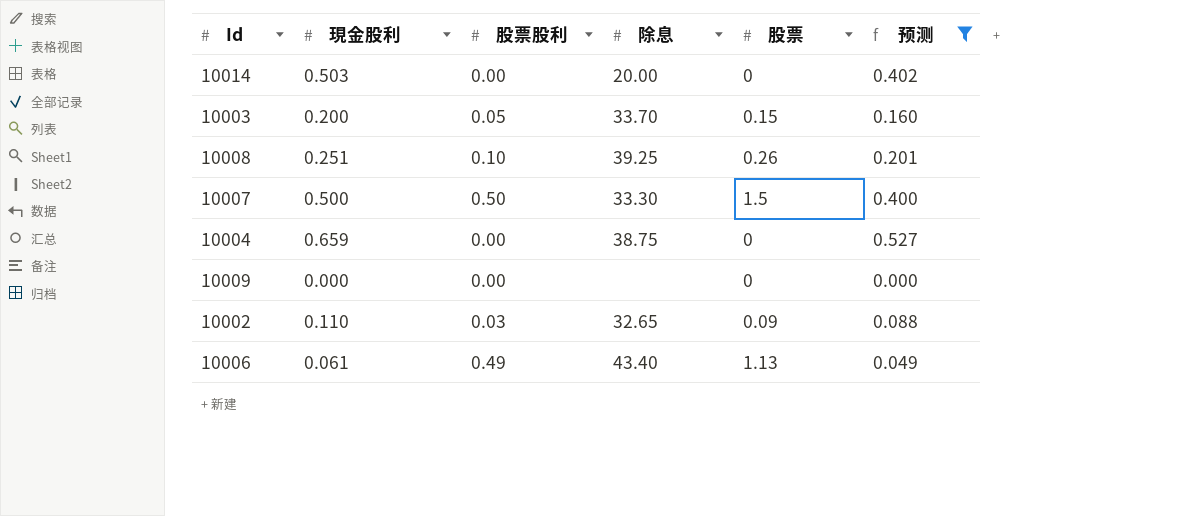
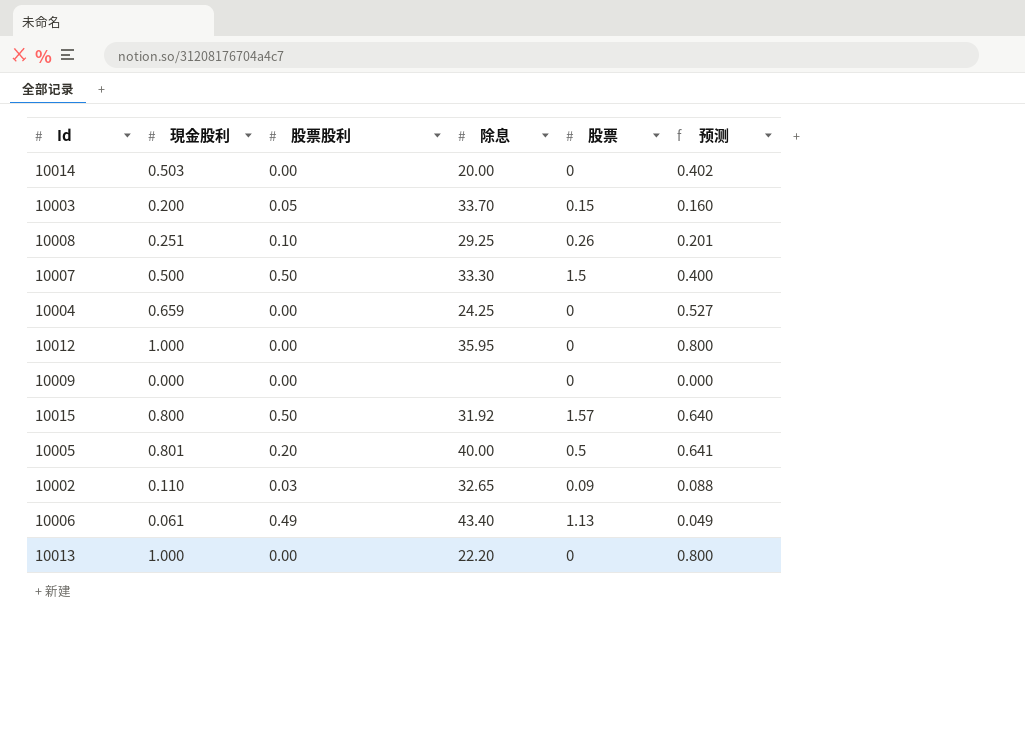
filter: 预测 <= 0.527 -> none
10008 | 除息: 39.25 -> 29.25
10004 | 除息: 38.75 -> 24.25

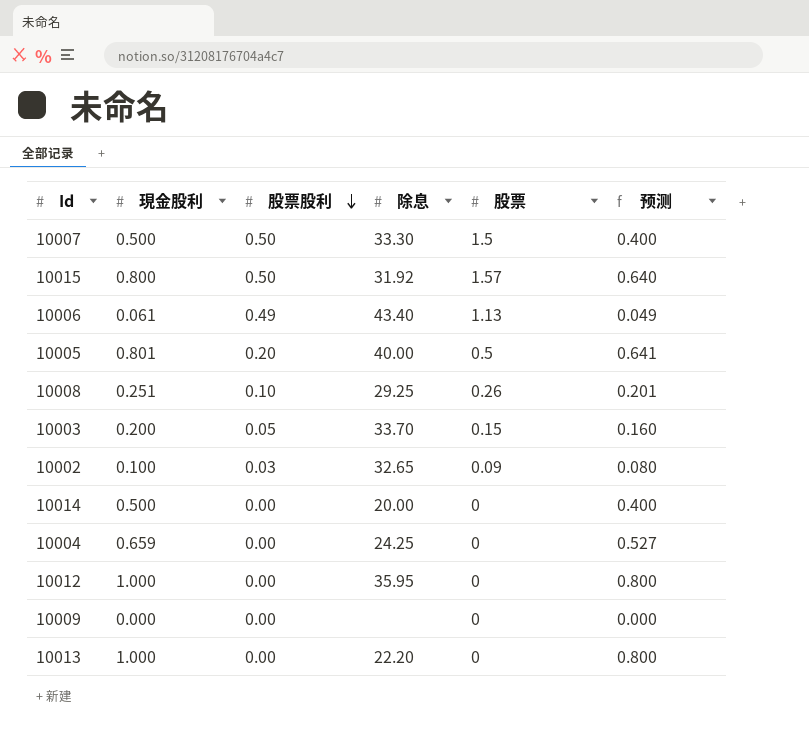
row order: none -> 股票股利 descending
10002 | 現金股利: 0.110 -> 0.100
10002 | 预测: 0.088 -> 0.080
10014 | 現金股利: 0.503 -> 0.500
10014 | 预测: 0.402 -> 0.400

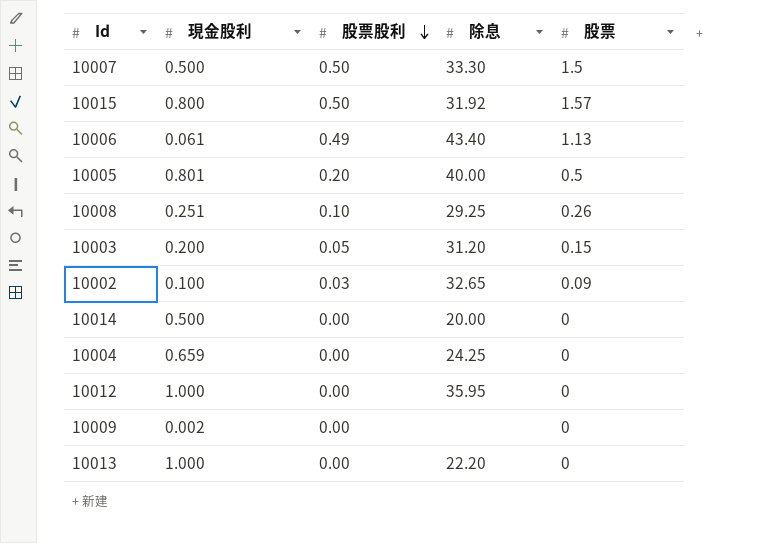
column 预测 | formula: [現金股利] * 0.8 -> none
10003 | 除息: 33.70 -> 31.20
10009 | 現金股利: 0.000 -> 0.002

